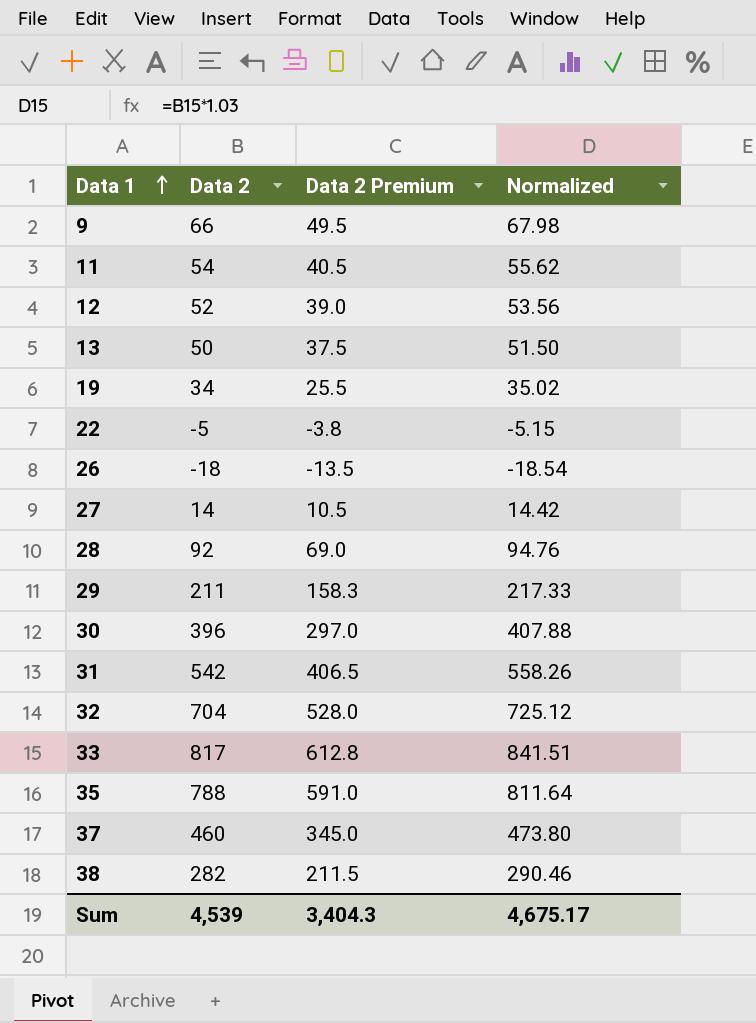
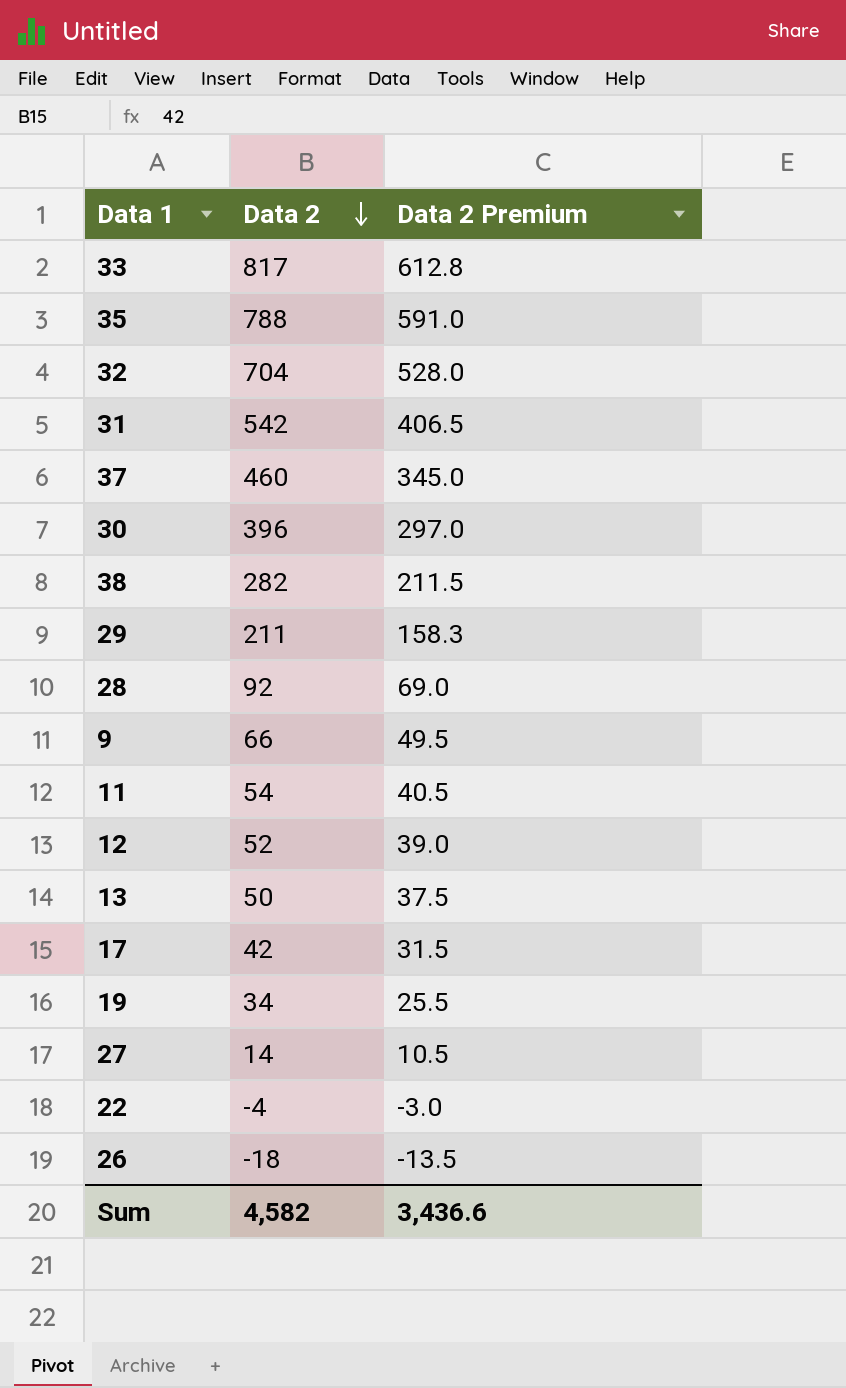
row order: Data 1 ascending -> Data 2 descending
column Normalized | formula: [Data 2] * 1.03 -> none
row 17: none -> 42 | 31.5
22 | Data 2: -5 -> -4
22 | Data 2 Premium: -3.8 -> -3.0
Sum | Data 2: 4,539 -> 4,582
Sum | Data 2 Premium: 3,404.3 -> 3,436.6

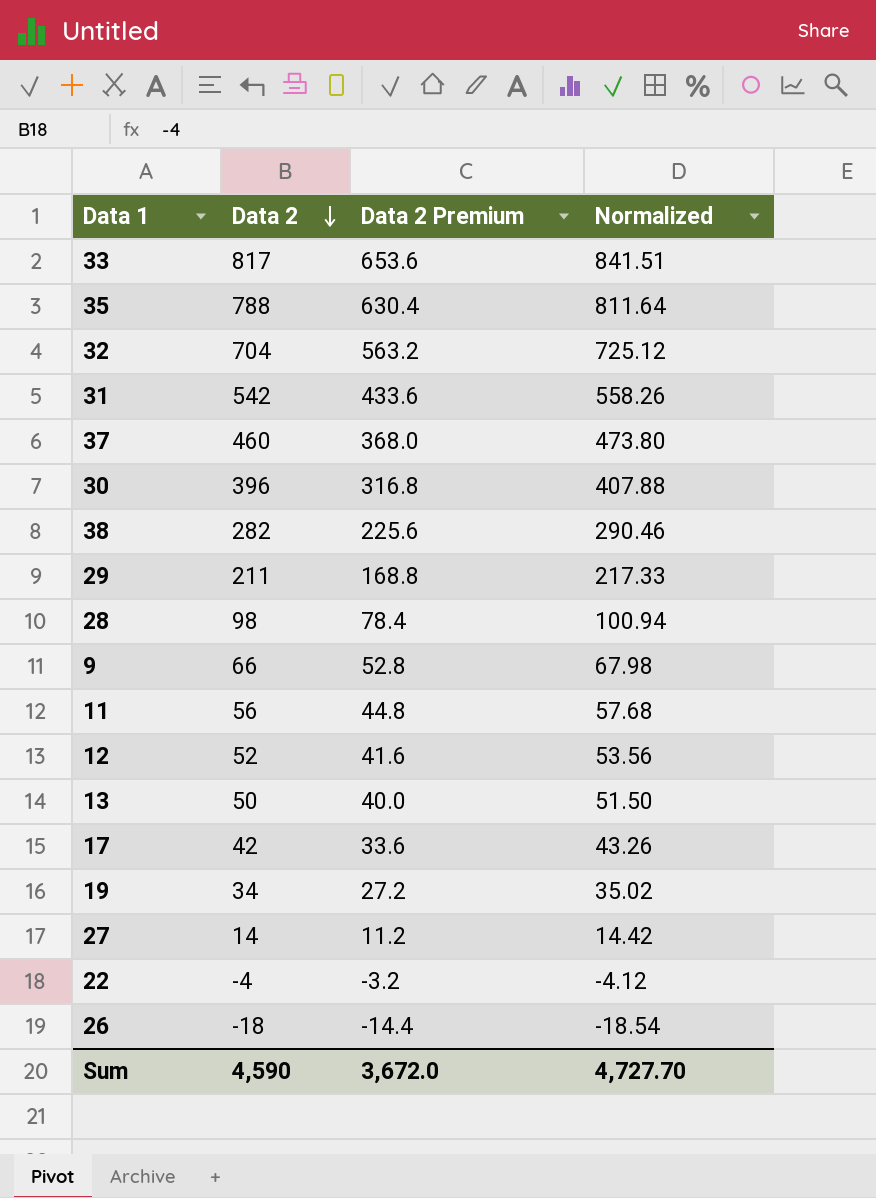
column Data 2 Premium | formula: [Data 2] * 0.75 -> [Data 2] * 0.8
column Normalized | formula: none -> [Data 2] * 1.03
28 | Data 2: 92 -> 98
11 | Data 2: 54 -> 56
Sum | Data 2: 4,582 -> 4,590
Sum | Data 2 Premium: 3,436.6 -> 3,672.0

